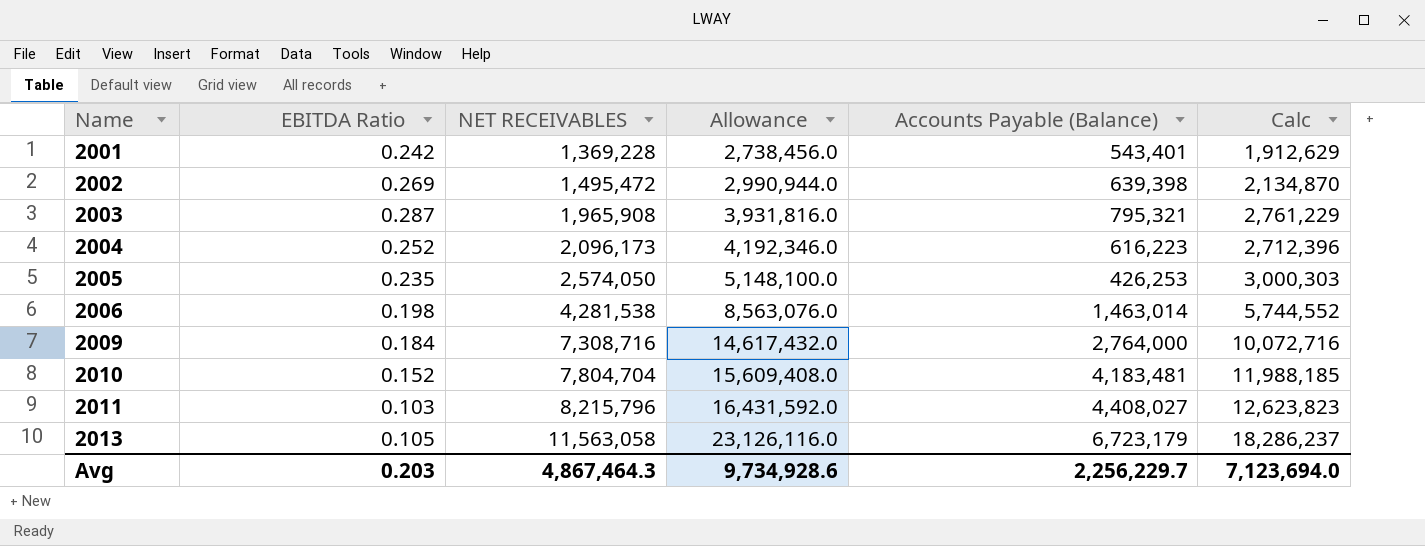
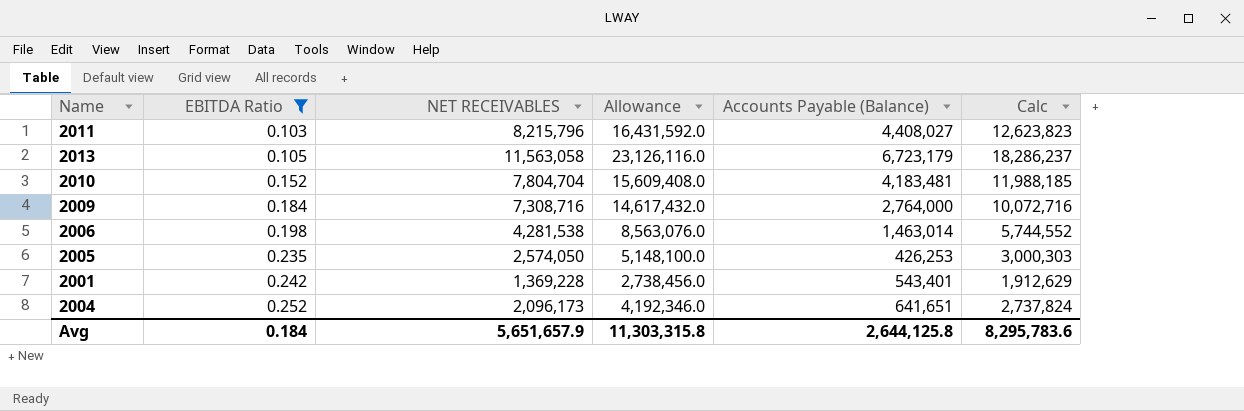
filter: none -> EBITDA Ratio <= 0.252
row order: Name ascending -> EBITDA Ratio ascending
2004 | Accounts Payable (Balance): 616,223 -> 641,651
2004 | Calc: 2,712,396 -> 2,737,824
Avg | EBITDA Ratio: 0.203 -> 0.184
Avg | NET RECEIVABLES: 4,867,464.3 -> 5,651,657.9
Avg | Allowance: 9,734,928.6 -> 11,303,315.8
Avg | Accounts Payable (Balance): 2,256,229.7 -> 2,644,125.8
Avg | Calc: 7,123,694.0 -> 8,295,783.6

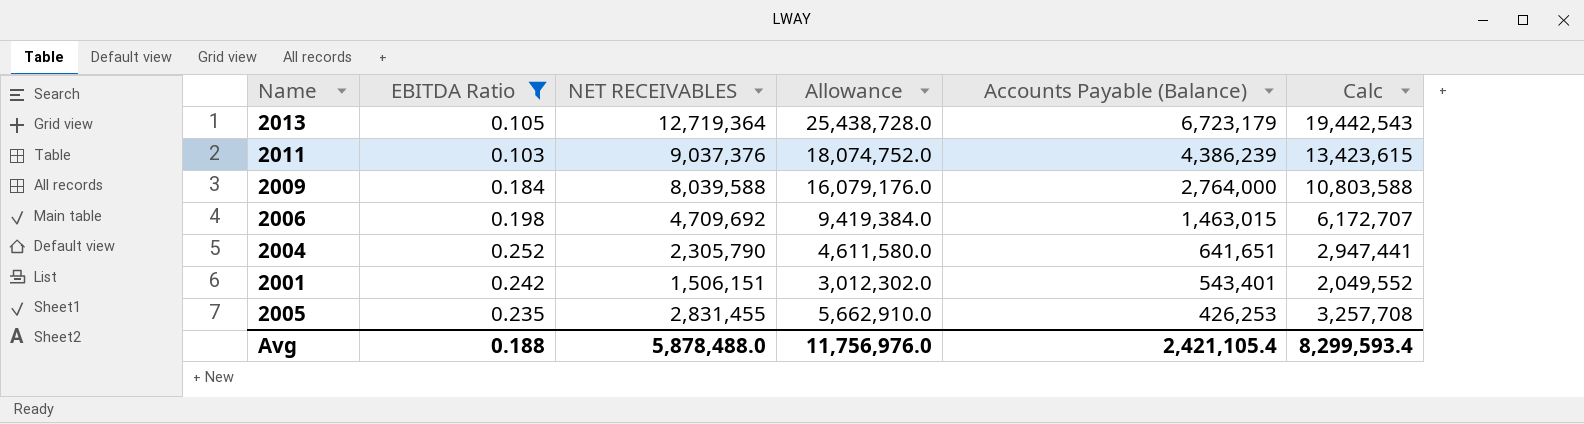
row order: EBITDA Ratio ascending -> Accounts Payable (Balance) descending
row 2010: 0.152 | 7,804,704 | 15,609,408.0 | 4,183,481 | 11,988,185 -> none
2013 | NET RECEIVABLES: 11,563,058 -> 12,719,364
2013 | Allowance: 23,126,116.0 -> 25,438,728.0
2013 | Calc: 18,286,237 -> 19,442,543
2011 | NET RECEIVABLES: 8,215,796 -> 9,037,376
2011 | Allowance: 16,431,592.0 -> 18,074,752.0
2011 | Accounts Payable (Balance): 4,408,027 -> 4,386,239
2011 | Calc: 12,623,823 -> 13,423,615
2009 | NET RECEIVABLES: 7,308,716 -> 8,039,588
2009 | Allowance: 14,617,432.0 -> 16,079,176.0
2009 | Calc: 10,072,716 -> 10,803,588
2006 | NET RECEIVABLES: 4,281,538 -> 4,709,692
2006 | Allowance: 8,563,076.0 -> 9,419,384.0
2006 | Accounts Payable (Balance): 1,463,014 -> 1,463,015
2006 | Calc: 5,744,552 -> 6,172,707
2004 | NET RECEIVABLES: 2,096,173 -> 2,305,790
2004 | Allowance: 4,192,346.0 -> 4,611,580.0
2004 | Calc: 2,737,824 -> 2,947,441
2001 | NET RECEIVABLES: 1,369,228 -> 1,506,151
2001 | Allowance: 2,738,456.0 -> 3,012,302.0
2001 | Calc: 1,912,629 -> 2,049,552
2005 | NET RECEIVABLES: 2,574,050 -> 2,831,455
2005 | Allowance: 5,148,100.0 -> 5,662,910.0
2005 | Calc: 3,000,303 -> 3,257,708
Avg | EBITDA Ratio: 0.184 -> 0.188
Avg | NET RECEIVABLES: 5,651,657.9 -> 5,878,488.0
Avg | Allowance: 11,303,315.8 -> 11,756,976.0
Avg | Accounts Payable (Balance): 2,644,125.8 -> 2,421,105.4
Avg | Calc: 8,295,783.6 -> 8,299,593.4

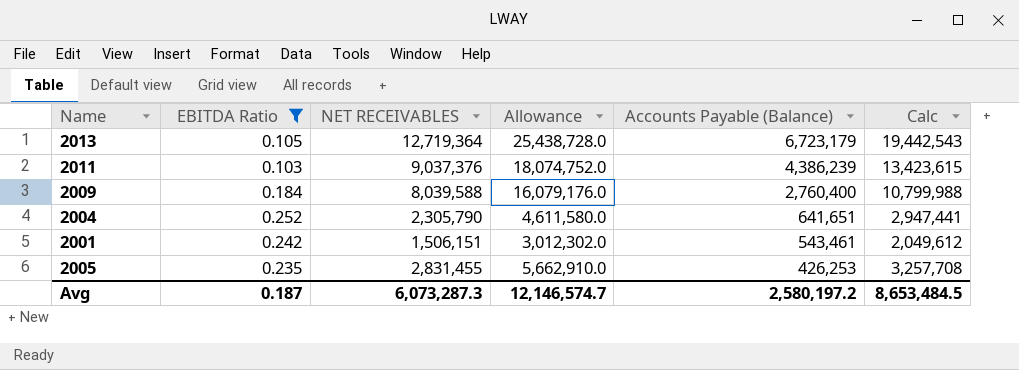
row 2006: 0.198 | 4,709,692 | 9,419,384.0 | 1,463,015 | 6,172,707 -> none
2009 | Accounts Payable (Balance): 2,764,000 -> 2,760,400
2009 | Calc: 10,803,588 -> 10,799,988
2001 | Accounts Payable (Balance): 543,401 -> 543,461
2001 | Calc: 2,049,552 -> 2,049,612
Avg | EBITDA Ratio: 0.188 -> 0.187
Avg | NET RECEIVABLES: 5,878,488.0 -> 6,073,287.3
Avg | Allowance: 11,756,976.0 -> 12,146,574.7
Avg | Accounts Payable (Balance): 2,421,105.4 -> 2,580,197.2
Avg | Calc: 8,299,593.4 -> 8,653,484.5

